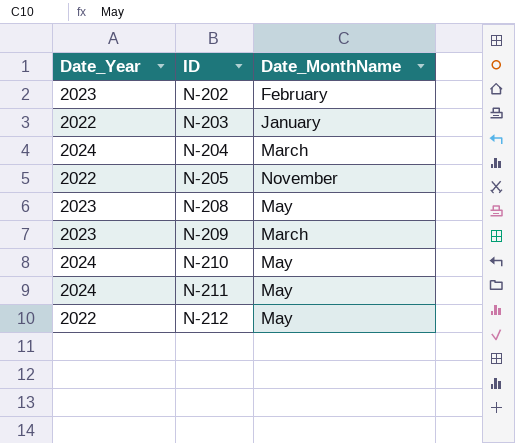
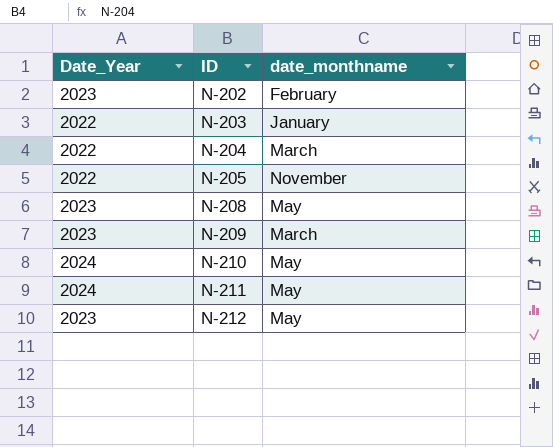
column name: Date_MonthName -> date_monthname
N-204 | Date_Year: 2024 -> 2022
N-212 | Date_Year: 2022 -> 2023

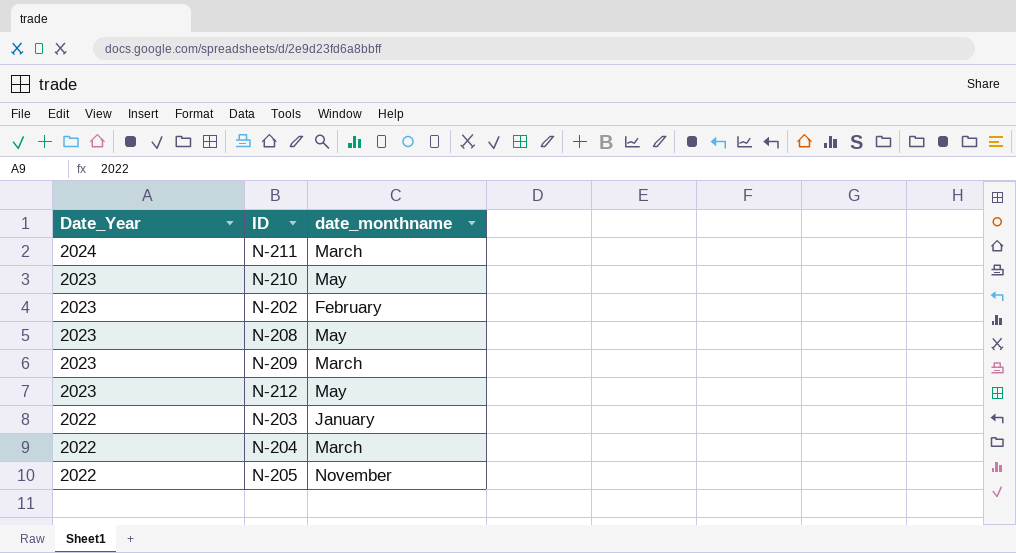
row order: ID ascending -> Date_Year descending
N-211 | date_monthname: May -> March
N-210 | Date_Year: 2024 -> 2023

